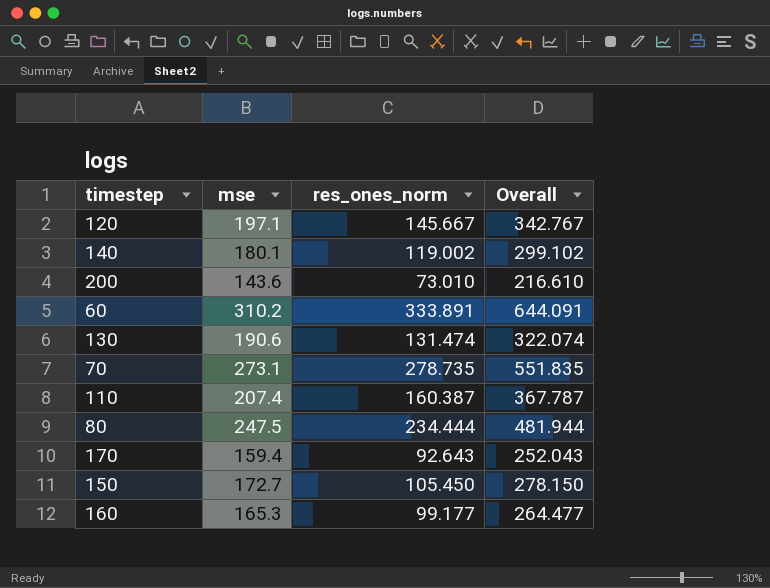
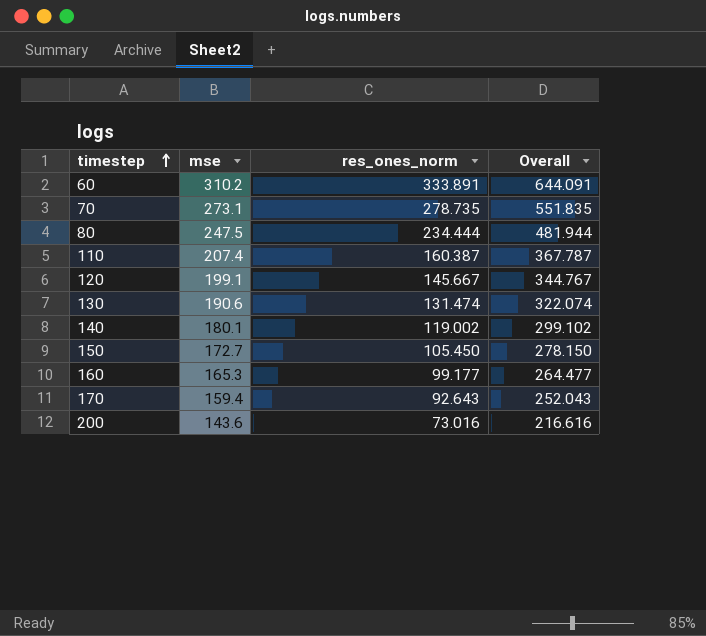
row order: none -> timestep ascending
120 | mse: 197.1 -> 199.1
120 | Overall: 342.767 -> 344.767
200 | res_ones_norm: 73.010 -> 73.016
200 | Overall: 216.610 -> 216.616

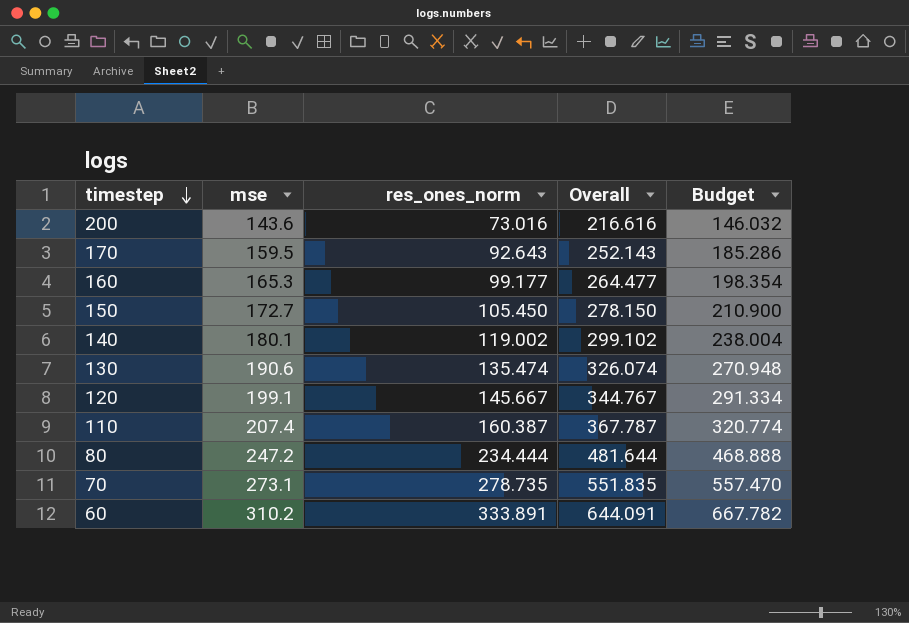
row order: timestep ascending -> timestep descending
column Budget | formula: none -> [res_ones_norm] * 2
170 | mse: 159.4 -> 159.5
170 | Overall: 252.043 -> 252.143
130 | res_ones_norm: 131.474 -> 135.474
130 | Overall: 322.074 -> 326.074
80 | mse: 247.5 -> 247.2
80 | Overall: 481.944 -> 481.644

